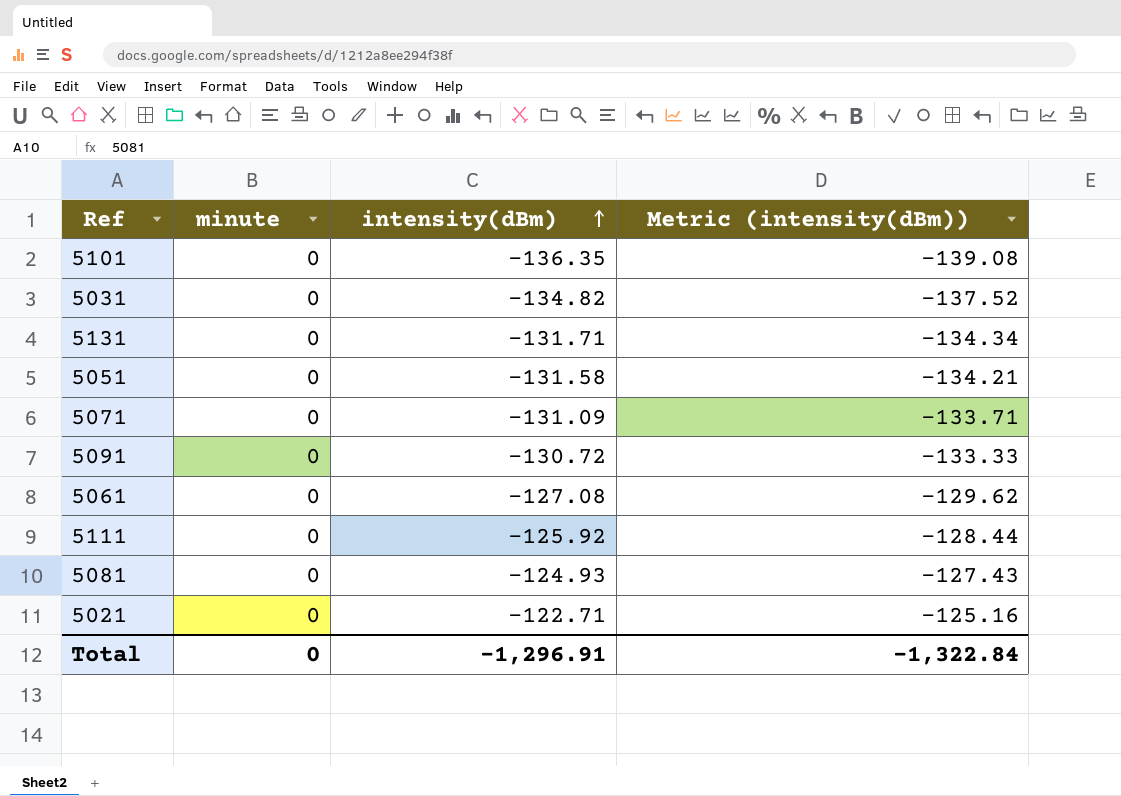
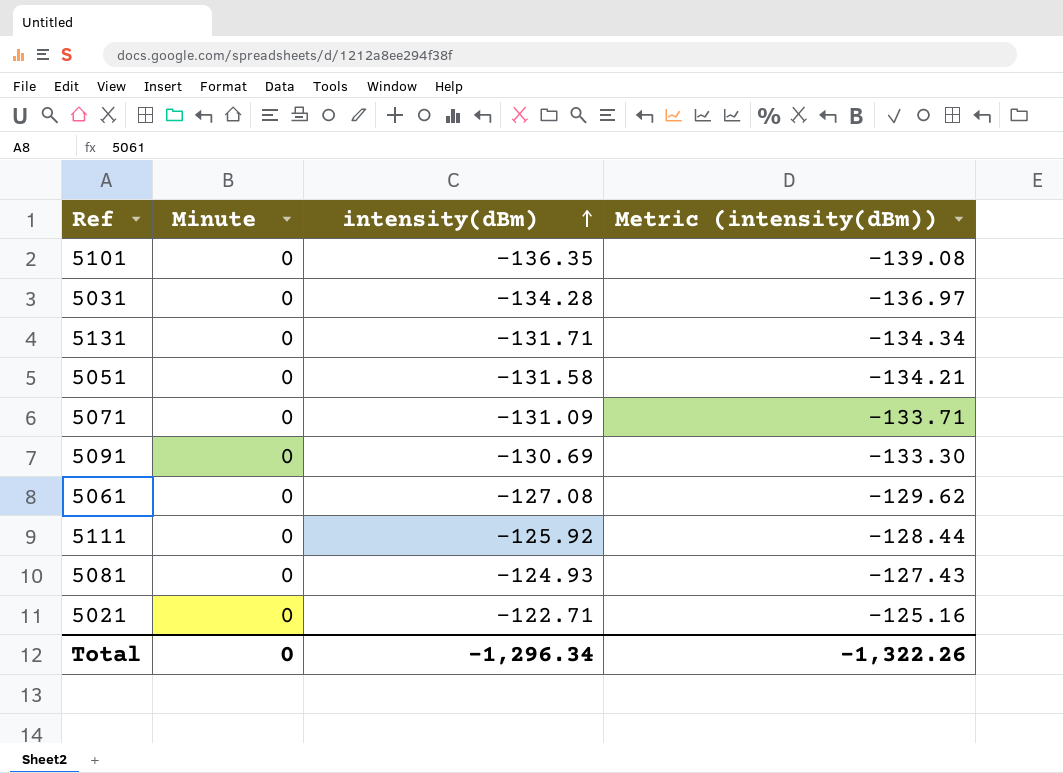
column name: minute -> Minute
5031 | intensity(dBm): -134.82 -> -134.28
5031 | Metric (intensity(dBm)): -137.52 -> -136.97
5091 | intensity(dBm): -130.72 -> -130.69
5091 | Metric (intensity(dBm)): -133.33 -> -133.30
Total | intensity(dBm): -1,296.91 -> -1,296.34
Total | Metric (intensity(dBm)): -1,322.84 -> -1,322.26

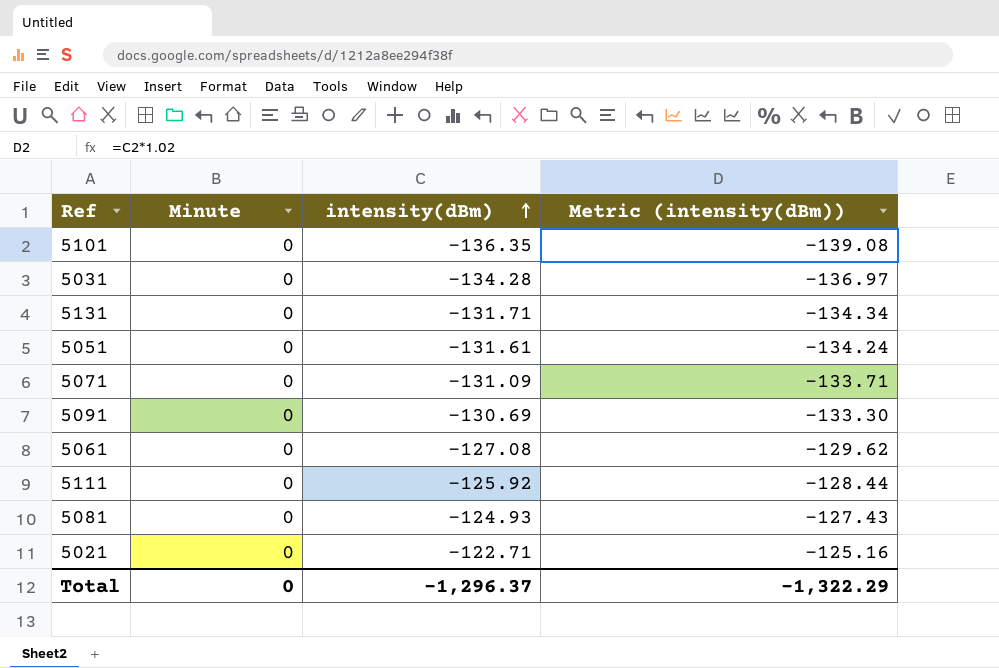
5051 | intensity(dBm): -131.58 -> -131.61
5051 | Metric (intensity(dBm)): -134.21 -> -134.24
Total | intensity(dBm): -1,296.34 -> -1,296.37
Total | Metric (intensity(dBm)): -1,322.26 -> -1,322.29

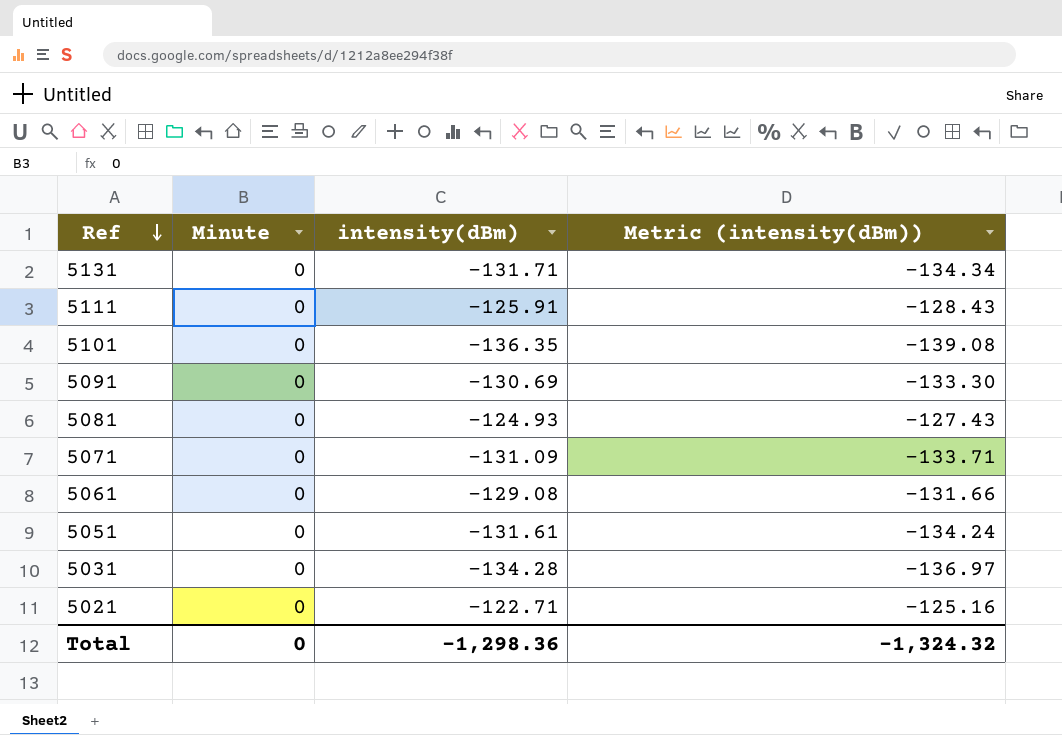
row order: intensity(dBm) ascending -> Ref descending
5111 | intensity(dBm): -125.92 -> -125.91
5111 | Metric (intensity(dBm)): -128.44 -> -128.43
5061 | intensity(dBm): -127.08 -> -129.08
5061 | Metric (intensity(dBm)): -129.62 -> -131.66
Total | intensity(dBm): -1,296.37 -> -1,298.36
Total | Metric (intensity(dBm)): -1,322.29 -> -1,324.32

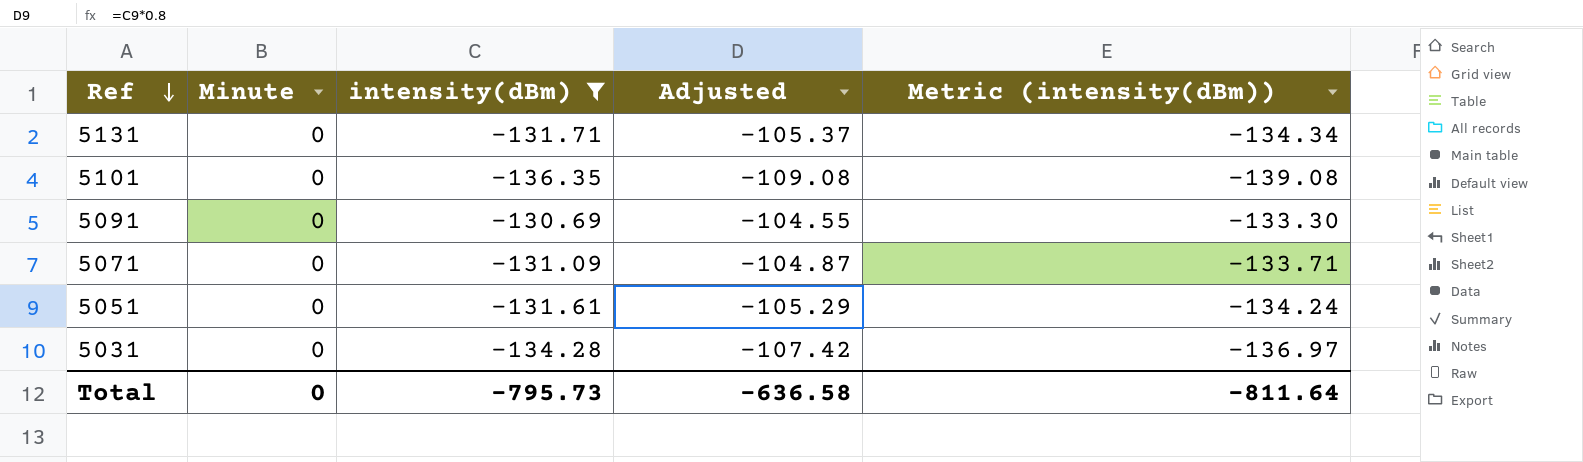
filter: none -> intensity(dBm) <= -130.69
column Adjusted | formula: none -> [intensity(dBm)] * 0.8
Total | intensity(dBm): -1,298.36 -> -795.73
Total | Metric (intensity(dBm)): -1,324.32 -> -811.64

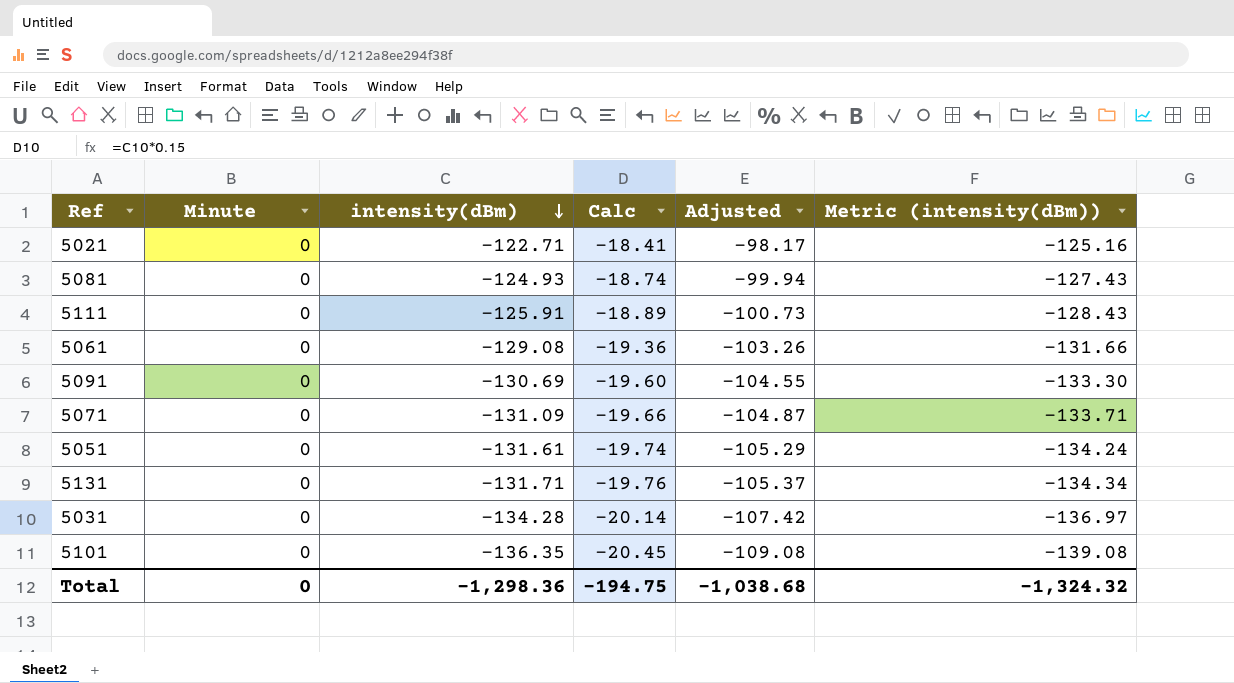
filter: intensity(dBm) <= -130.69 -> none
row order: Ref descending -> intensity(dBm) descending
column Calc | formula: none -> [intensity(dBm)] * 0.15
Total | intensity(dBm): -795.73 -> -1,298.36
Total | Adjusted: -636.58 -> -1,038.68
Total | Metric (intensity(dBm)): -811.64 -> -1,324.32

